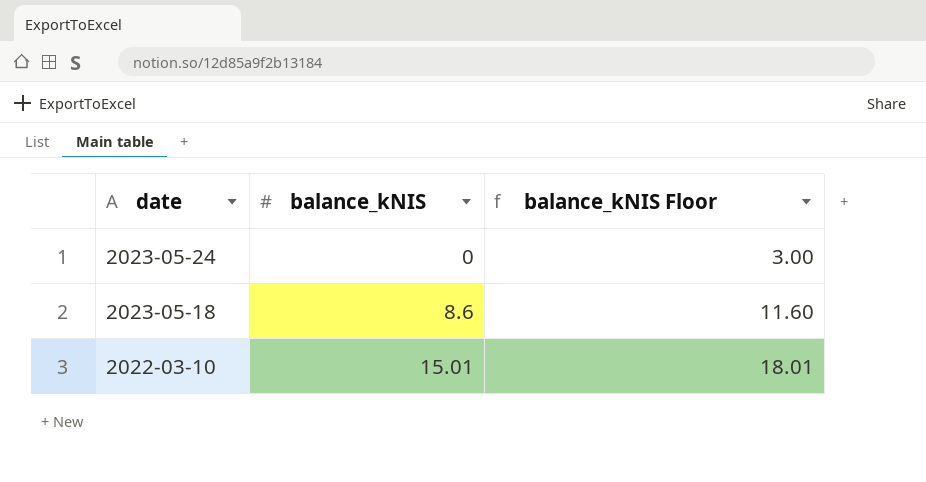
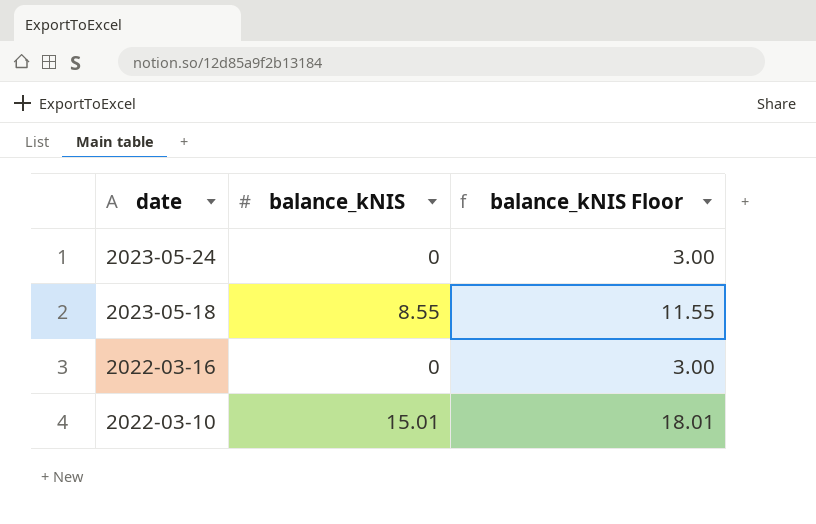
2023-05-18 | balance_kNIS: 8.6 -> 8.55
2023-05-18 | balance_kNIS Floor: 11.60 -> 11.55
row 2022-03-16: none -> 0 | 3.00

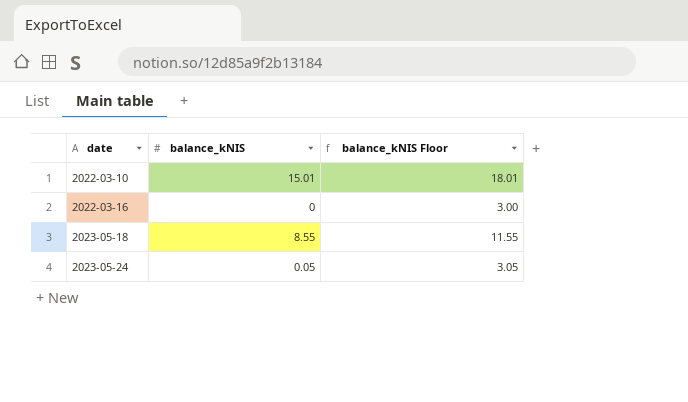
row order: date descending -> date ascending
2023-05-24 | balance_kNIS: 0 -> 0.05
2023-05-24 | balance_kNIS Floor: 3.00 -> 3.05

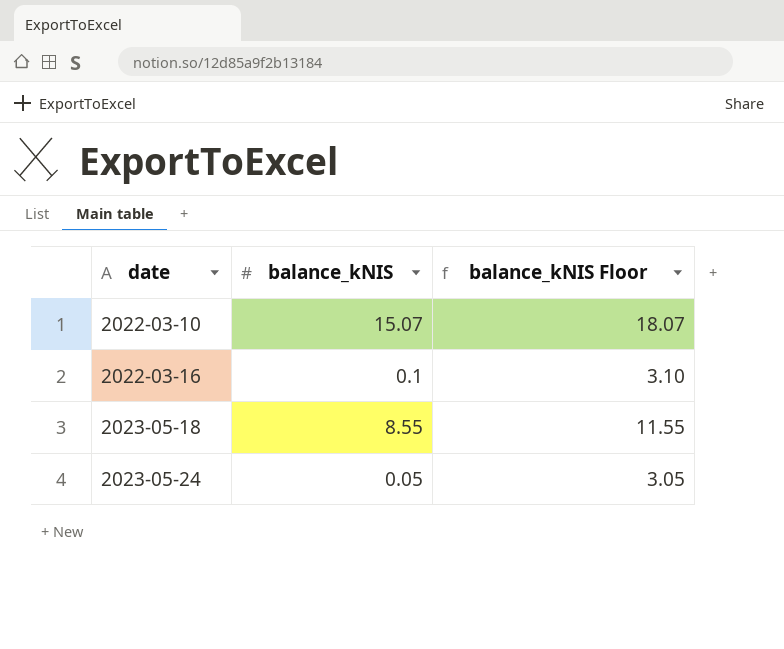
2022-03-10 | balance_kNIS: 15.01 -> 15.07
2022-03-10 | balance_kNIS Floor: 18.01 -> 18.07
2022-03-16 | balance_kNIS: 0 -> 0.1
2022-03-16 | balance_kNIS Floor: 3.00 -> 3.10

